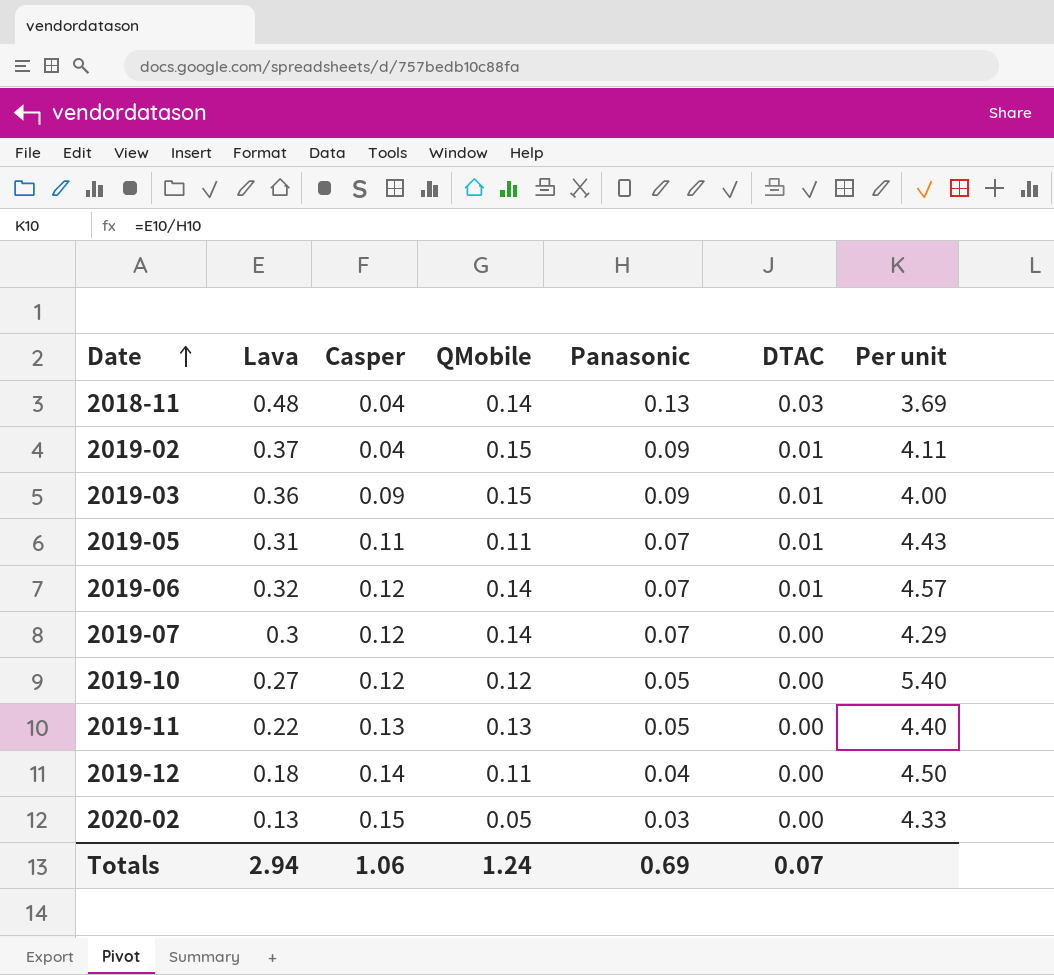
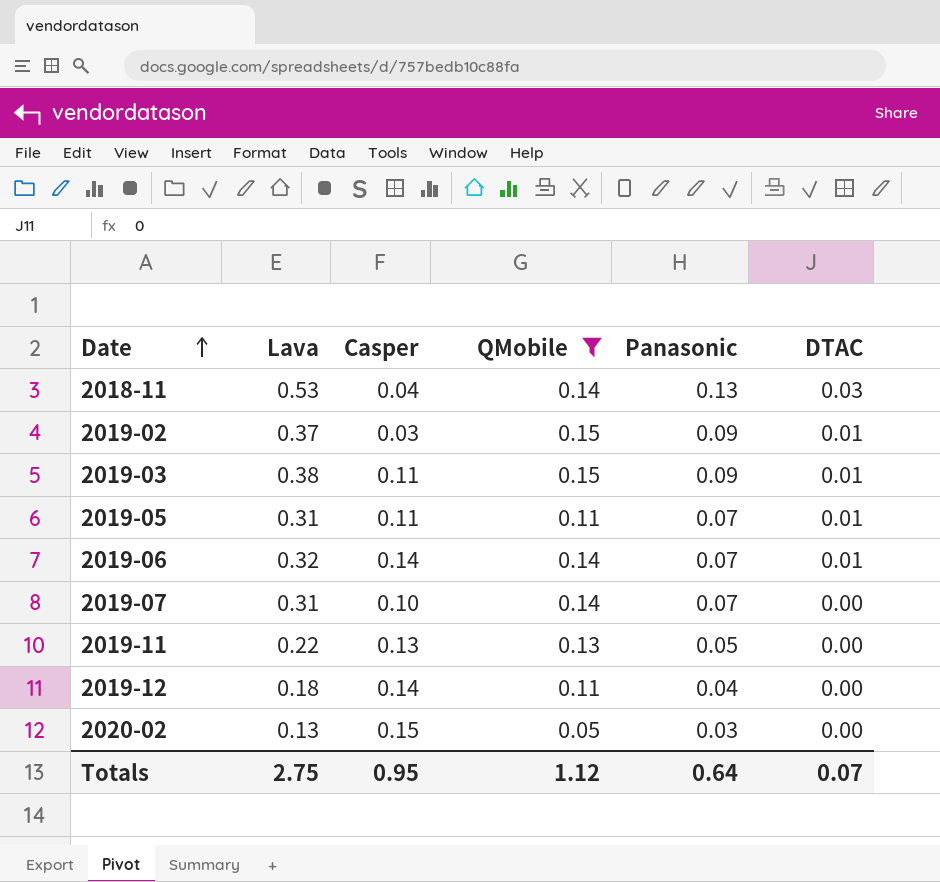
filter: none -> QMobile != 0.12
column Per unit | formula: [Lava] / [Panasonic] -> none
2018-11 | Lava: 0.48 -> 0.53
2019-02 | Casper: 0.04 -> 0.03
2019-03 | Lava: 0.36 -> 0.38
2019-03 | Casper: 0.09 -> 0.11
2019-06 | Casper: 0.12 -> 0.14
2019-07 | Lava: 0.3 -> 0.31
2019-07 | Casper: 0.12 -> 0.10
Totals | Lava: 2.94 -> 2.75
Totals | Casper: 1.06 -> 0.95
Totals | QMobile: 1.24 -> 1.12
Totals | Panasonic: 0.69 -> 0.64

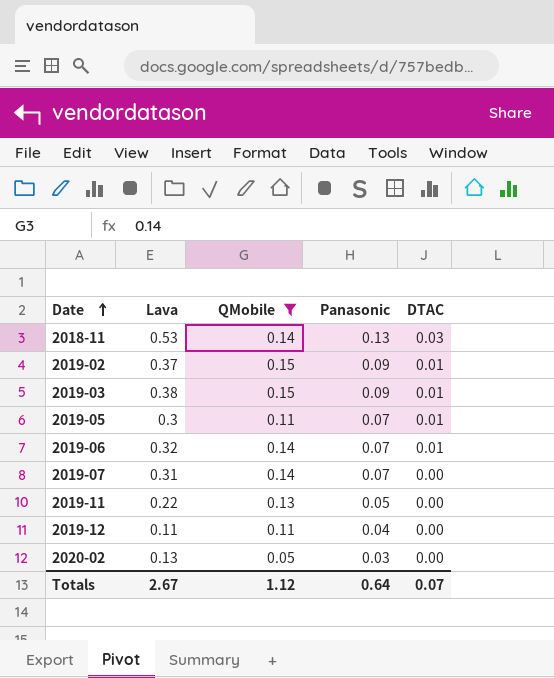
column Casper | position: 3 -> none
2019-05 | Lava: 0.31 -> 0.3
2019-12 | Lava: 0.18 -> 0.11
Totals | Lava: 2.75 -> 2.67

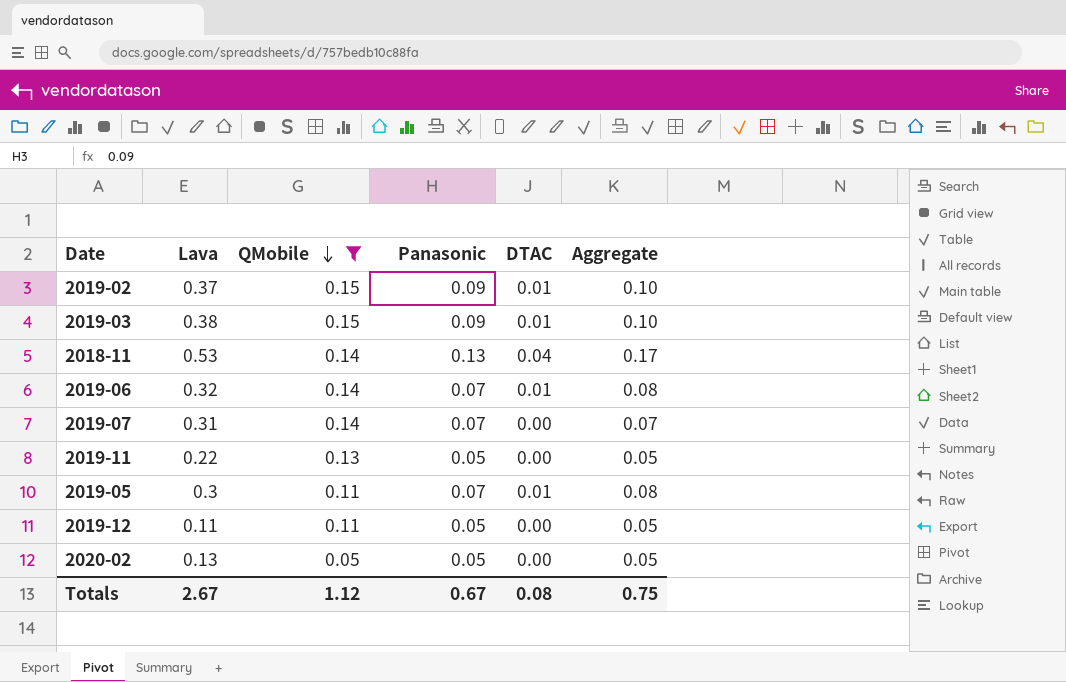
row order: Date ascending -> QMobile descending
column Aggregate | formula: none -> [Panasonic] + [DTAC]
2018-11 | DTAC: 0.03 -> 0.04
2019-12 | Panasonic: 0.04 -> 0.05
2020-02 | Panasonic: 0.03 -> 0.05
Totals | Panasonic: 0.64 -> 0.67
Totals | DTAC: 0.07 -> 0.08

